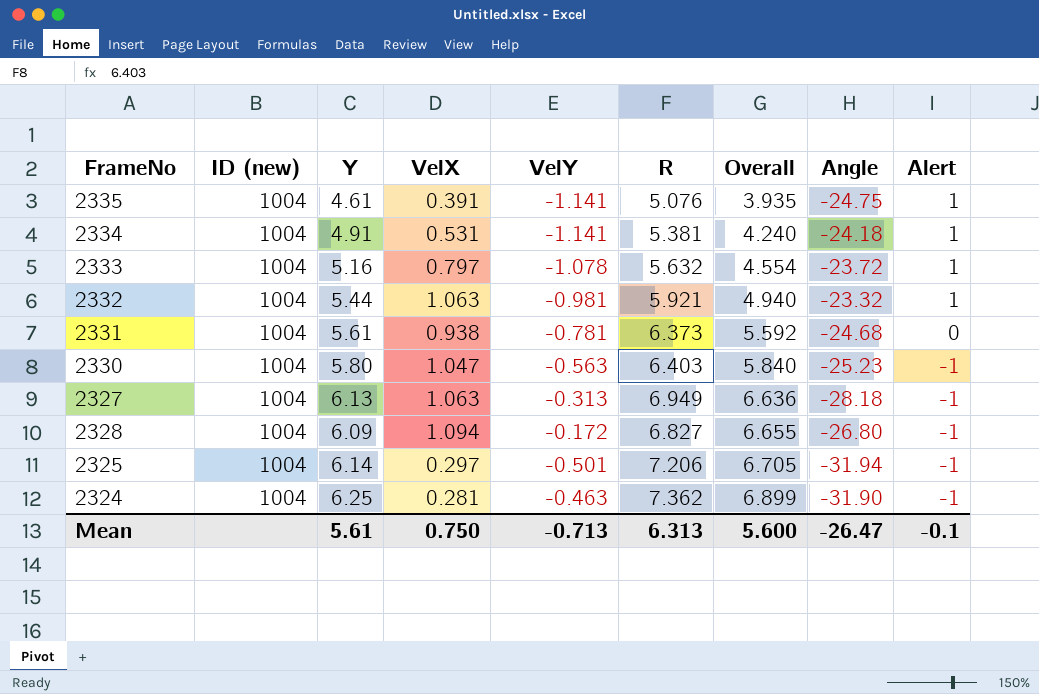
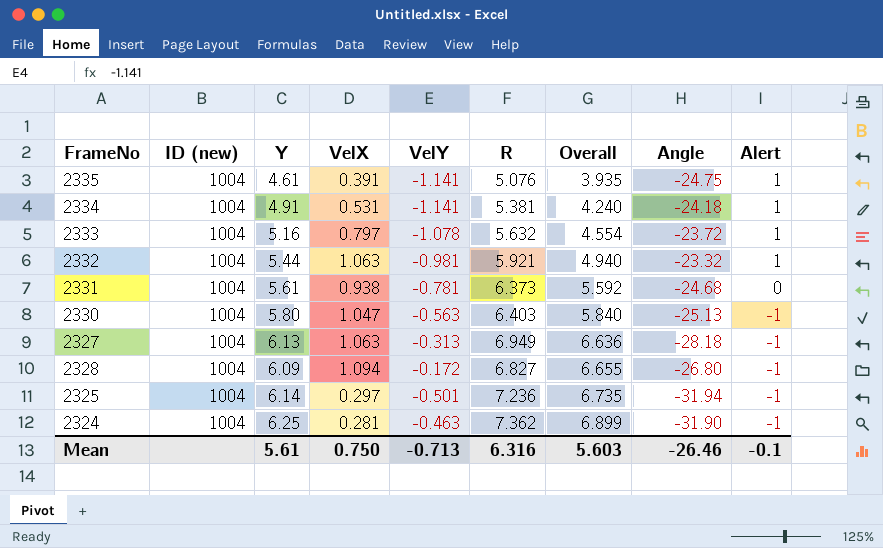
2330 | Angle: -25.23 -> -25.13
2325 | R: 7.206 -> 7.236
2325 | Overall: 6.705 -> 6.735
Mean | R: 6.313 -> 6.316
Mean | Overall: 5.600 -> 5.603
Mean | Angle: -26.47 -> -26.46

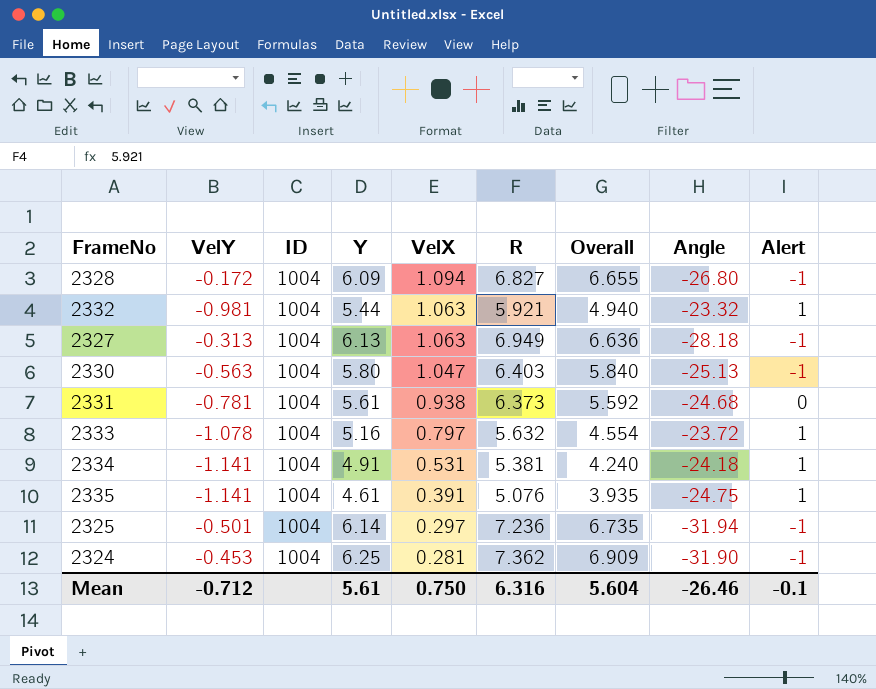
row order: Overall ascending -> VelX descending
column VelY | position: 5 -> 2
column name: ID (new) -> ID
2324 | VelY: -0.463 -> -0.453
2324 | Overall: 6.899 -> 6.909
Mean | VelY: -0.713 -> -0.712
Mean | Overall: 5.603 -> 5.604

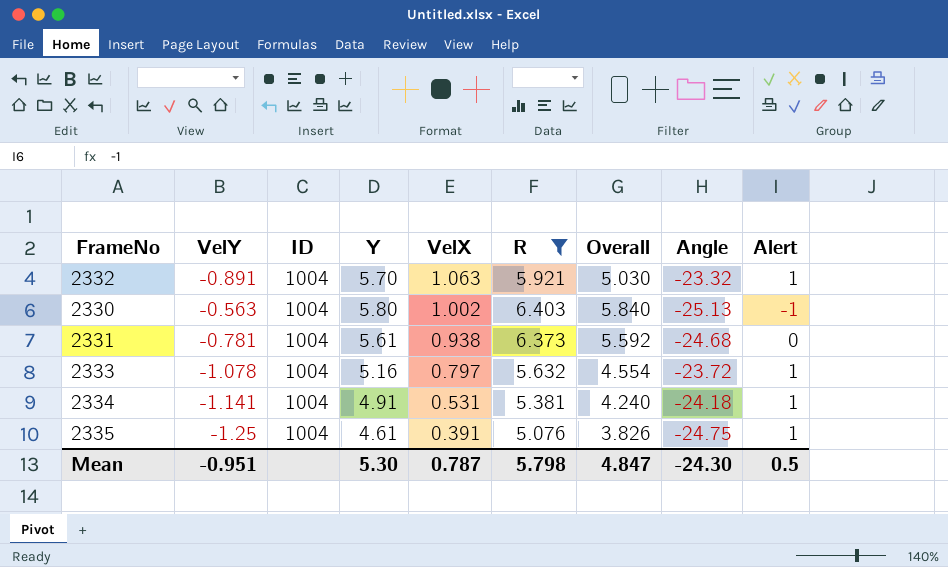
filter: none -> R <= 6.403
2332 | VelY: -0.981 -> -0.891
2332 | Y: 5.44 -> 5.70
2332 | Overall: 4.940 -> 5.030
2330 | VelX: 1.047 -> 1.002
2335 | VelY: -1.141 -> -1.25
2335 | Overall: 3.935 -> 3.826
Mean | VelY: -0.712 -> -0.951
Mean | Y: 5.61 -> 5.30
Mean | VelX: 0.750 -> 0.787
Mean | R: 6.316 -> 5.798
Mean | Overall: 5.604 -> 4.847
Mean | Angle: -26.46 -> -24.30
Mean | Alert: -0.1 -> 0.5

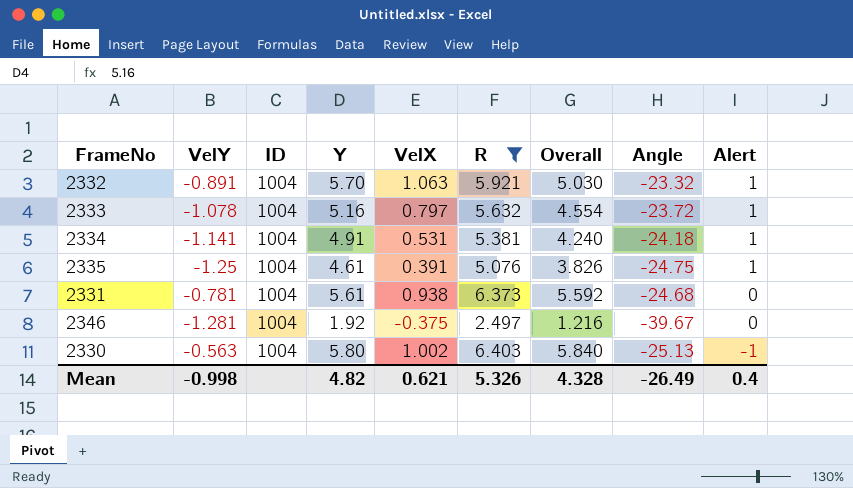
row order: VelX descending -> Alert descending
row 2346: none -> -1.281 | 1004 | 1.92 | -0.375 | 2.497 | 1.216 | -39.67 | 0
Mean | VelY: -0.951 -> -0.998
Mean | Y: 5.30 -> 4.82
Mean | VelX: 0.787 -> 0.621
Mean | R: 5.798 -> 5.326
Mean | Overall: 4.847 -> 4.328
Mean | Angle: -24.30 -> -26.49
Mean | Alert: 0.5 -> 0.4

